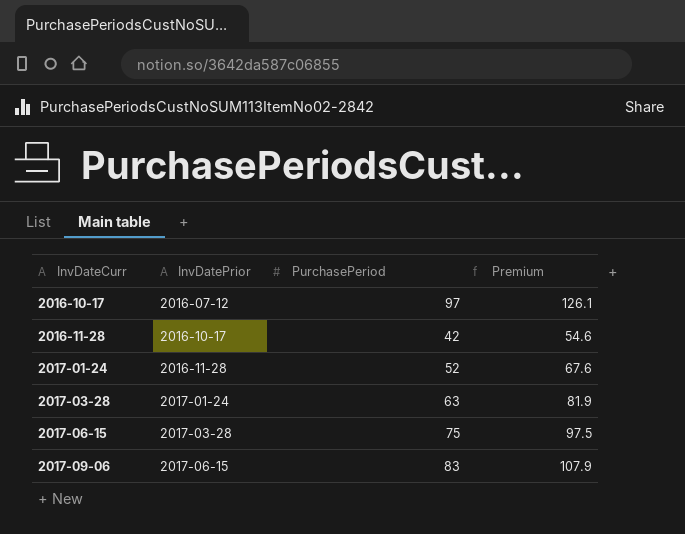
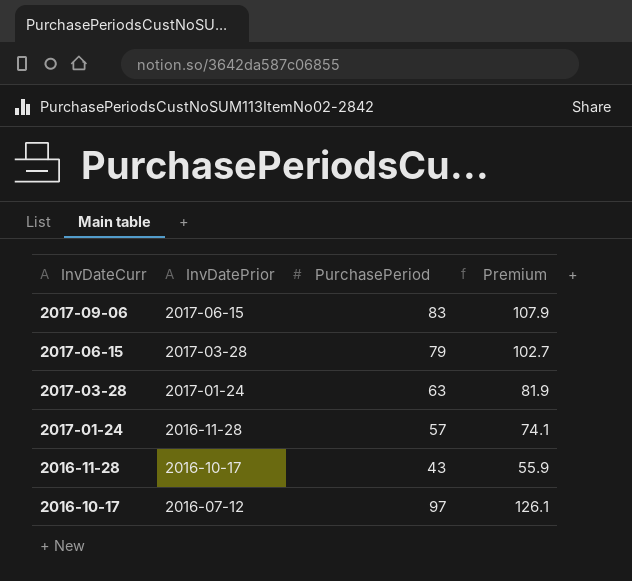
row order: InvDateCurr ascending -> InvDateCurr descending
2017-06-15 | PurchasePeriod: 75 -> 79
2017-06-15 | Premium: 97.5 -> 102.7
2017-01-24 | PurchasePeriod: 52 -> 57
2017-01-24 | Premium: 67.6 -> 74.1
2016-11-28 | PurchasePeriod: 42 -> 43
2016-11-28 | Premium: 54.6 -> 55.9

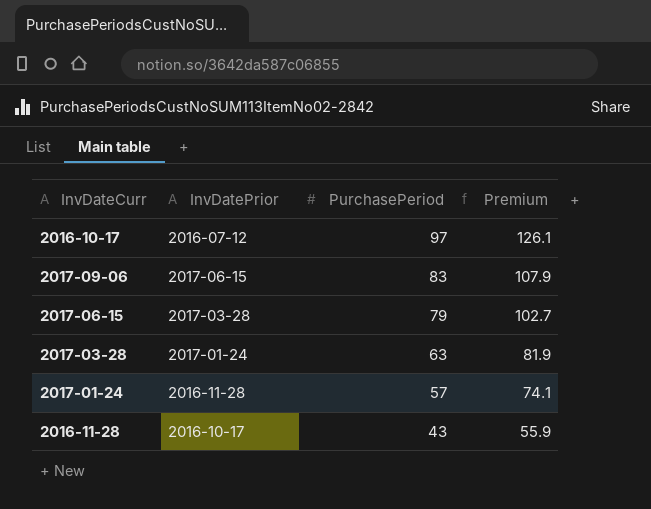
row order: InvDateCurr descending -> PurchasePeriod descending

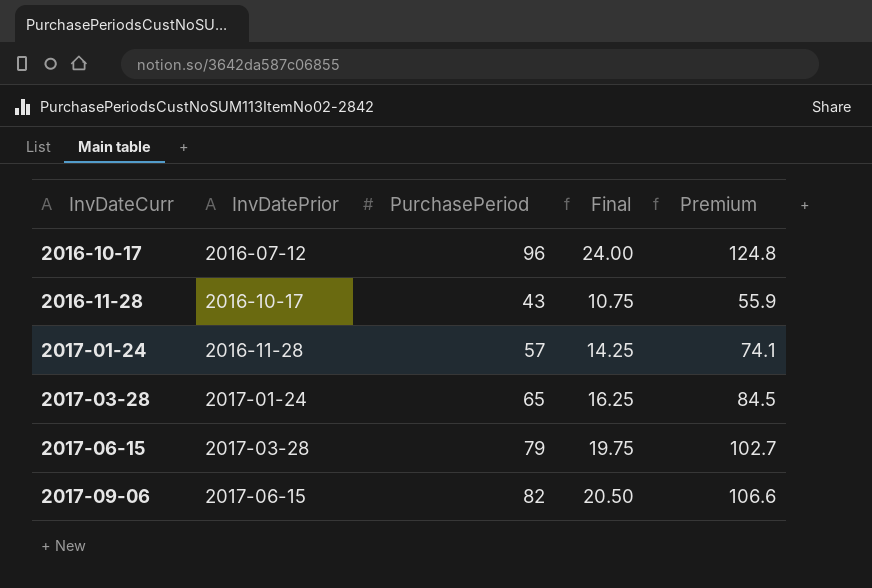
row order: PurchasePeriod descending -> InvDateCurr ascending
column Final | formula: none -> [PurchasePeriod] * 0.25
2016-10-17 | PurchasePeriod: 97 -> 96
2016-10-17 | Premium: 126.1 -> 124.8
2017-03-28 | PurchasePeriod: 63 -> 65
2017-03-28 | Premium: 81.9 -> 84.5
2017-09-06 | PurchasePeriod: 83 -> 82
2017-09-06 | Premium: 107.9 -> 106.6

